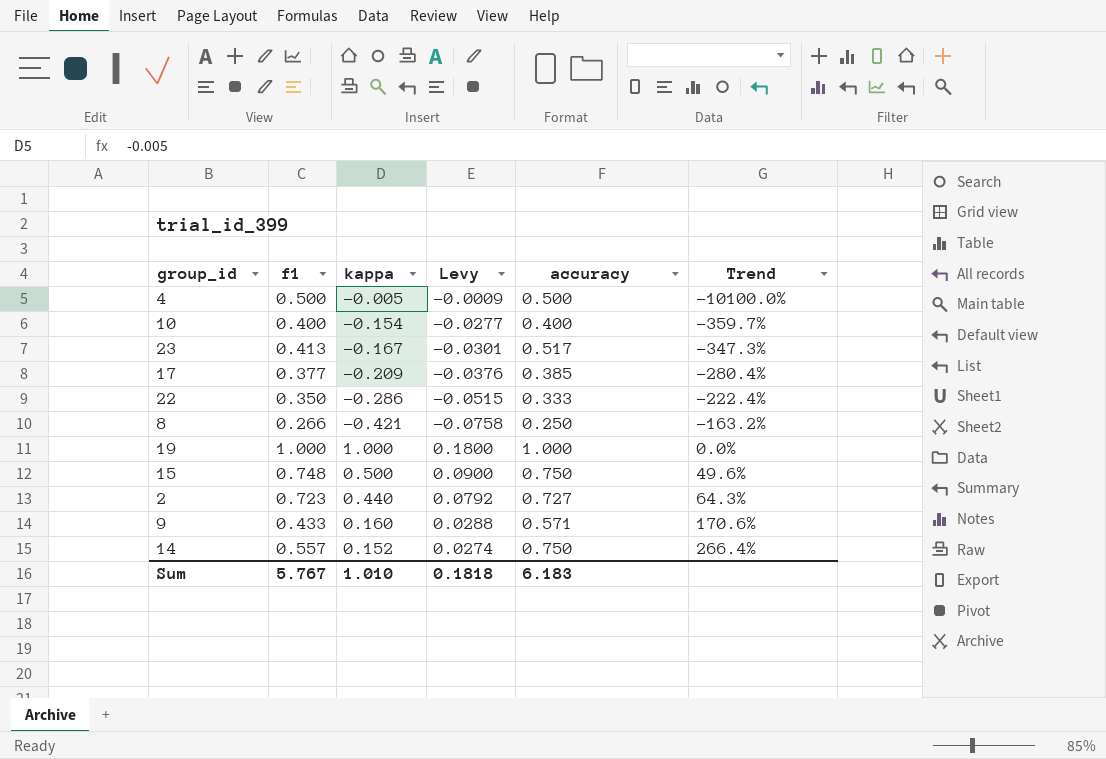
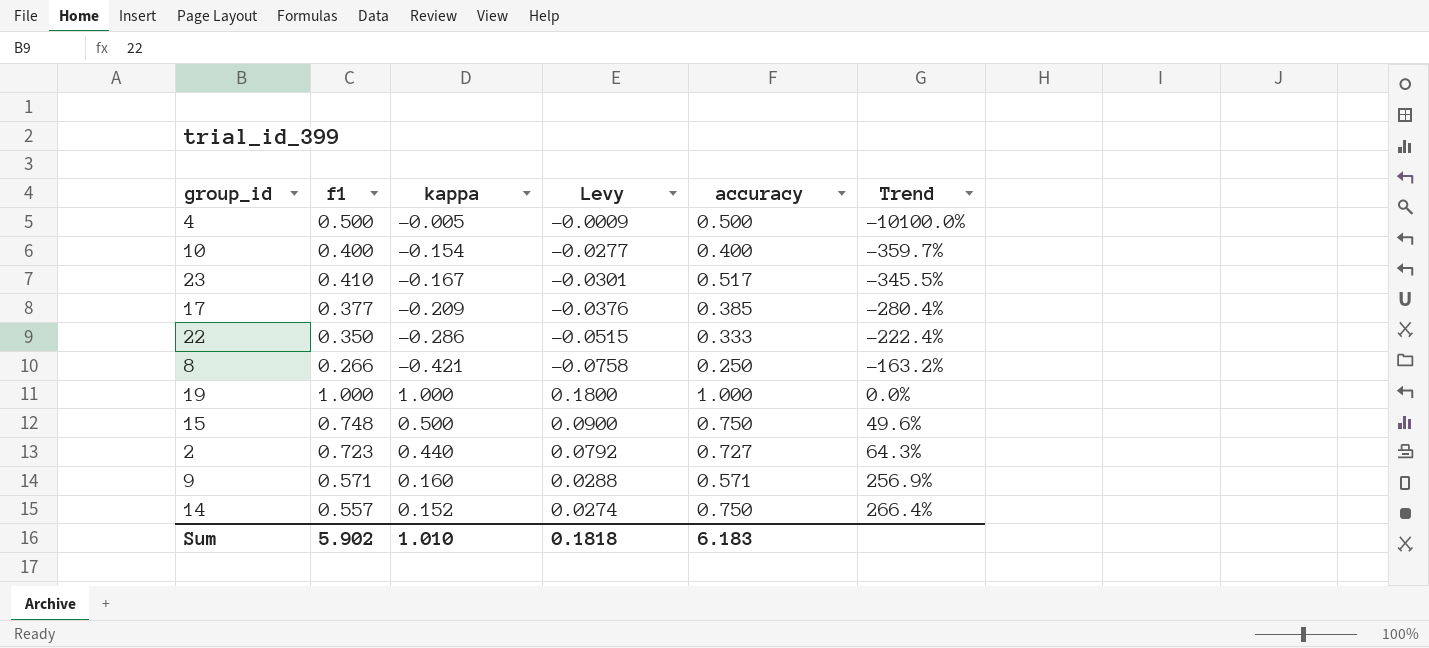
23 | f1: 0.413 -> 0.410
23 | Trend: -347.3% -> -345.5%
9 | f1: 0.433 -> 0.571
9 | Trend: 170.6% -> 256.9%
Sum | f1: 5.767 -> 5.902

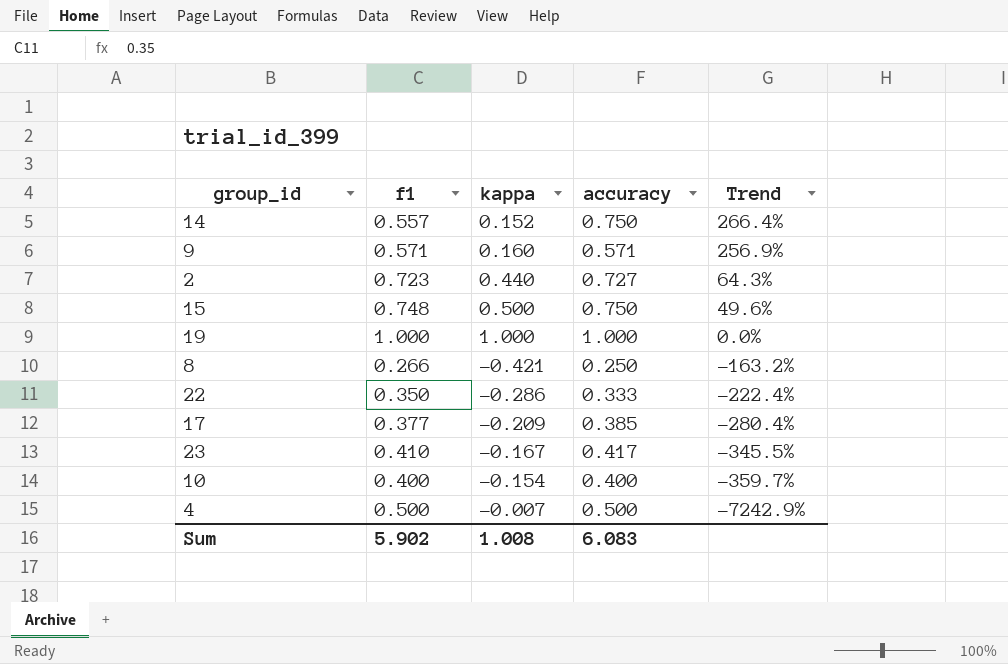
row order: Trend ascending -> Trend descending
column Levy | formula: [kappa] * 0.18 -> none
23 | accuracy: 0.517 -> 0.417
4 | kappa: -0.005 -> -0.007
4 | Trend: -10100.0% -> -7242.9%
Sum | kappa: 1.010 -> 1.008
Sum | accuracy: 6.183 -> 6.083

